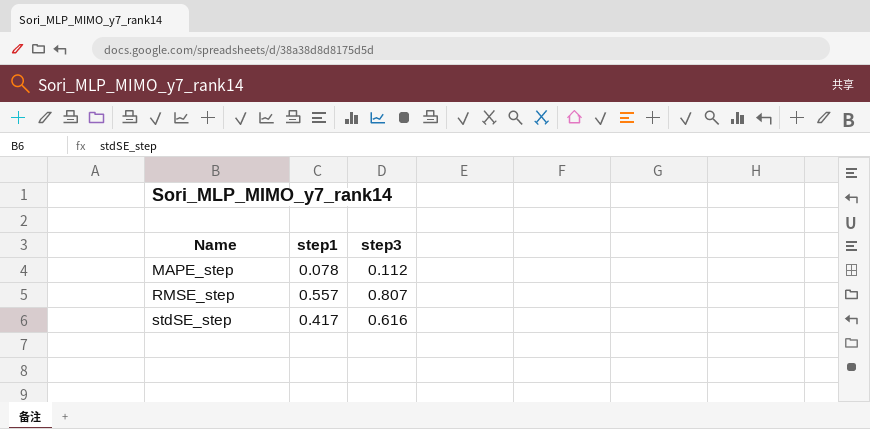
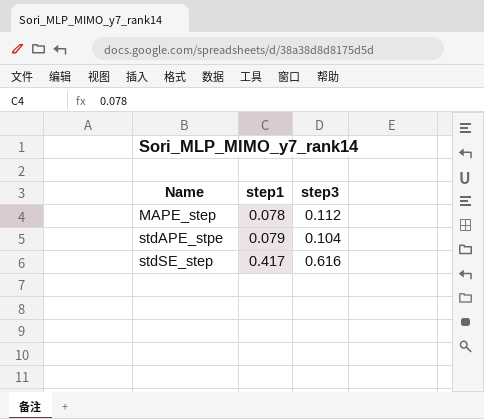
row RMSE_step: 0.557 | 0.807 -> none
row stdAPE_stpe: none -> 0.079 | 0.104

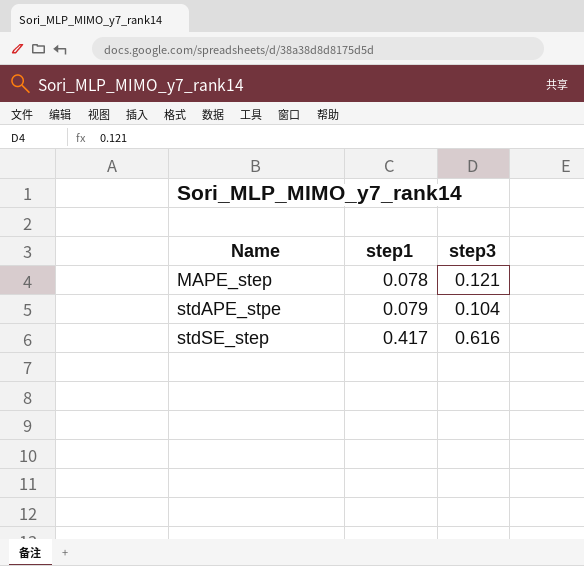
MAPE_step | step3: 0.112 -> 0.121

